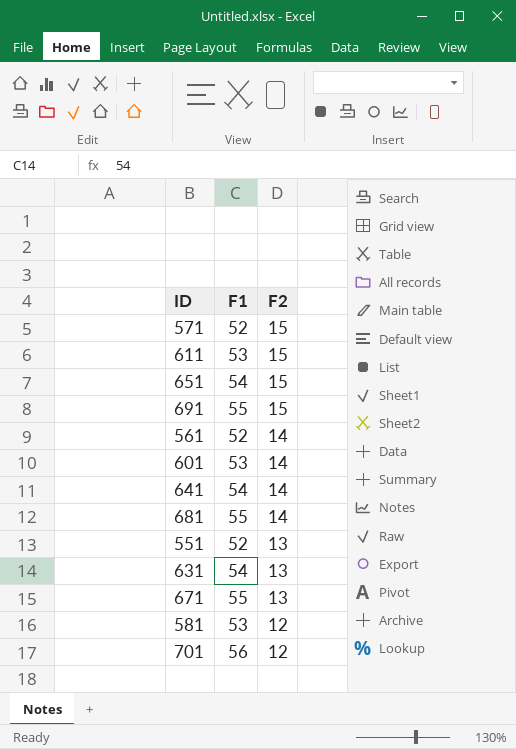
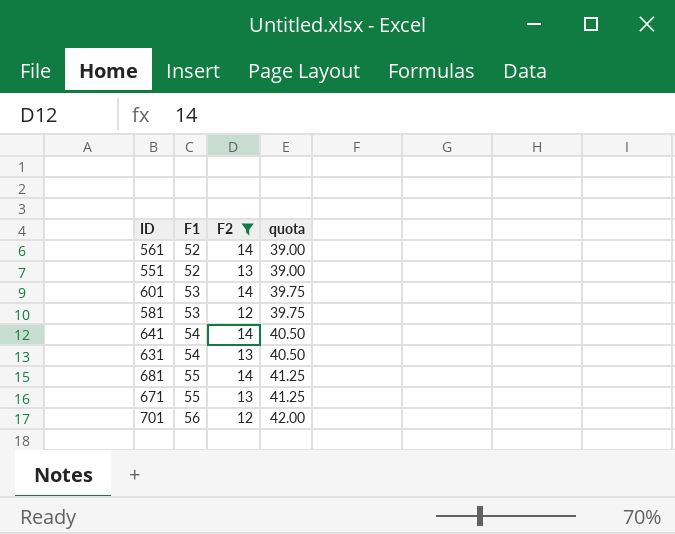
filter: none -> F2 != 15
row order: F2 descending -> F1 ascending
column quota | formula: none -> [F1] * 0.75

